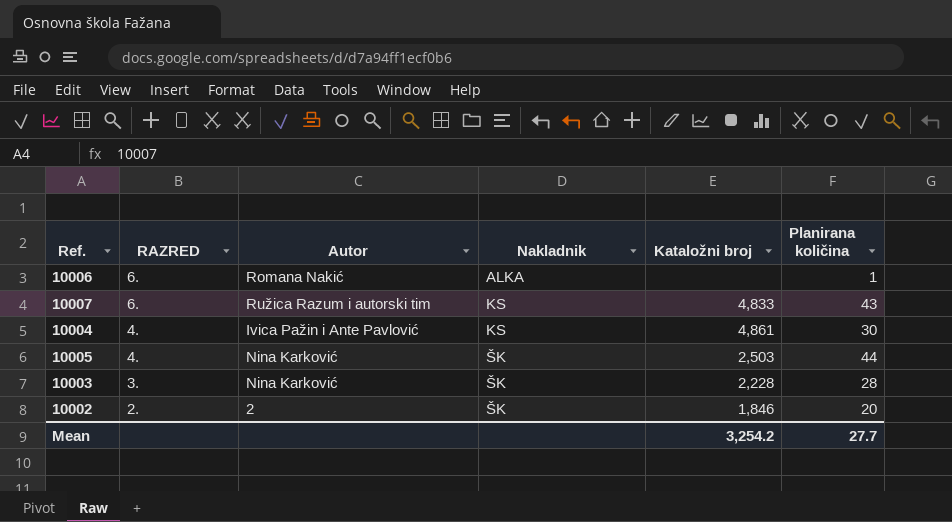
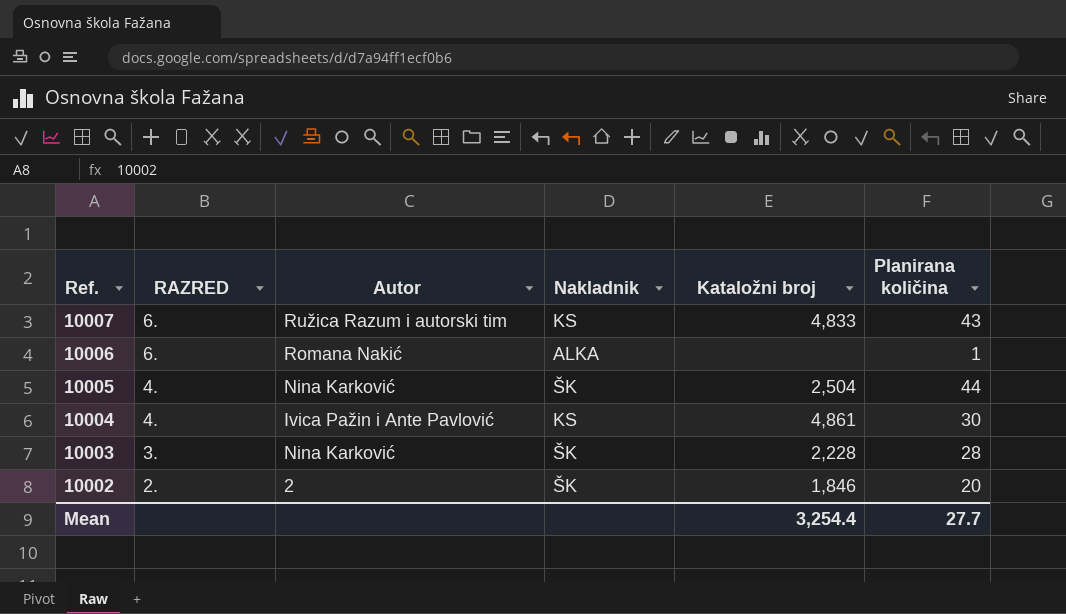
row order: RAZRED descending -> Ref. descending
10005 | Kataložni broj: 2,503 -> 2,504
Mean | Kataložni broj: 3,254.2 -> 3,254.4

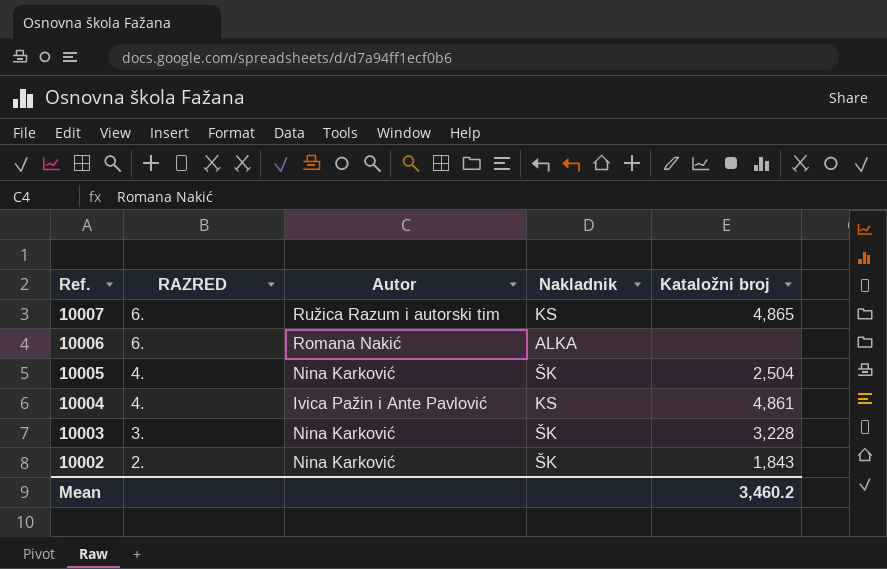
column Planirana količina | position: 6 -> none
10007 | Kataložni broj: 4,833 -> 4,865
10003 | Kataložni broj: 2,228 -> 3,228
10002 | Autor: 2 -> Nina Karković
10002 | Kataložni broj: 1,846 -> 1,843
Mean | Kataložni broj: 3,254.4 -> 3,460.2

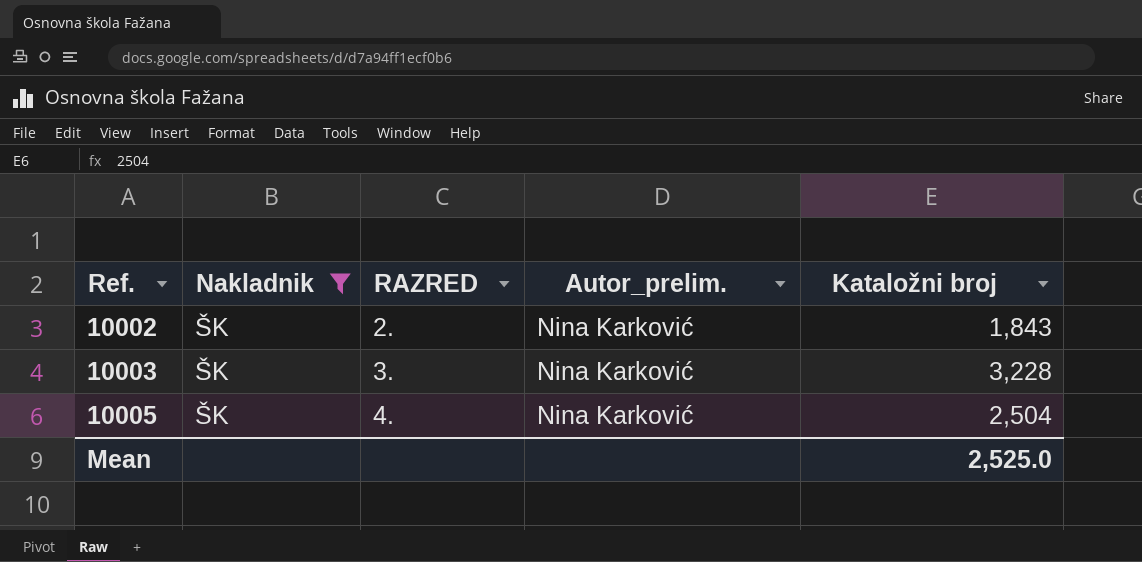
filter: none -> Nakladnik = ŠK
row order: Ref. descending -> Ref. ascending
column Nakladnik | position: 4 -> 2
column name: Autor -> Autor_prelim.
Mean | Kataložni broj: 3,460.2 -> 2,525.0

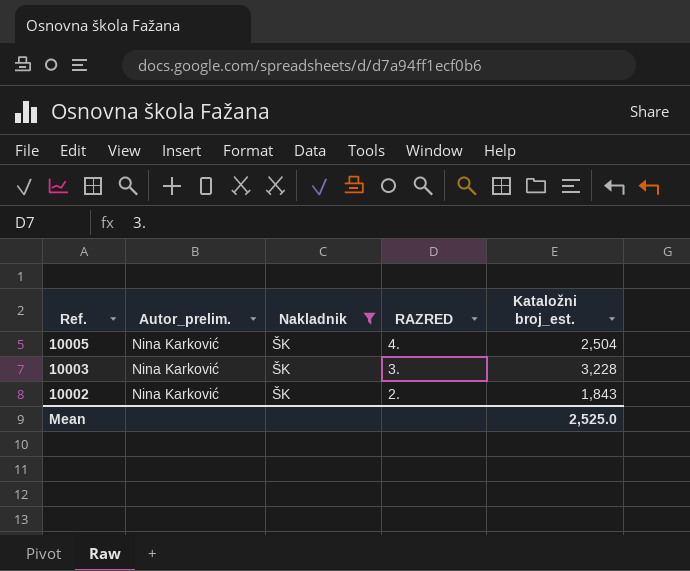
row order: Ref. ascending -> Ref. descending
column Autor_prelim. | position: 4 -> 2
column name: Kataložni broj -> Kataložni broj_est.

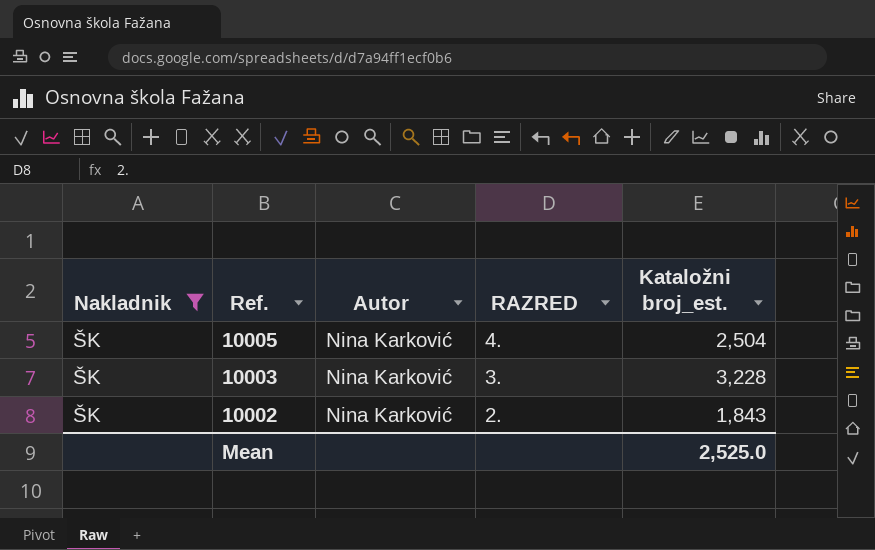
column Nakladnik | position: 3 -> 1
column name: Autor_prelim. -> Autor

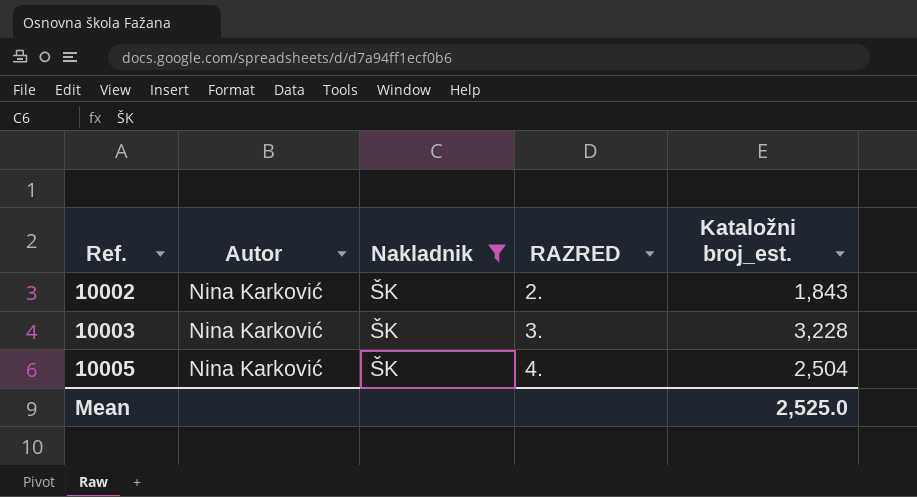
row order: Ref. descending -> Ref. ascending
column Nakladnik | position: 1 -> 3

